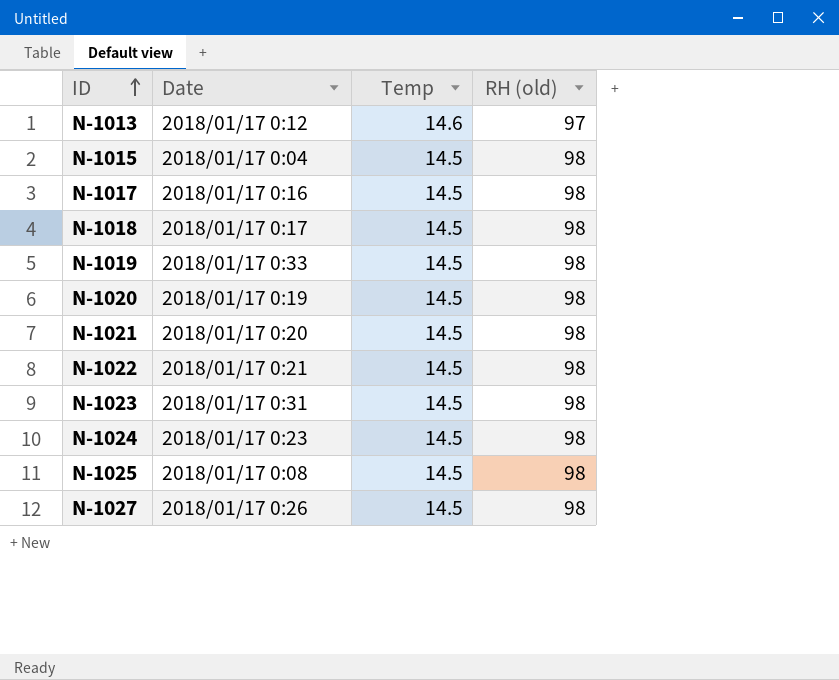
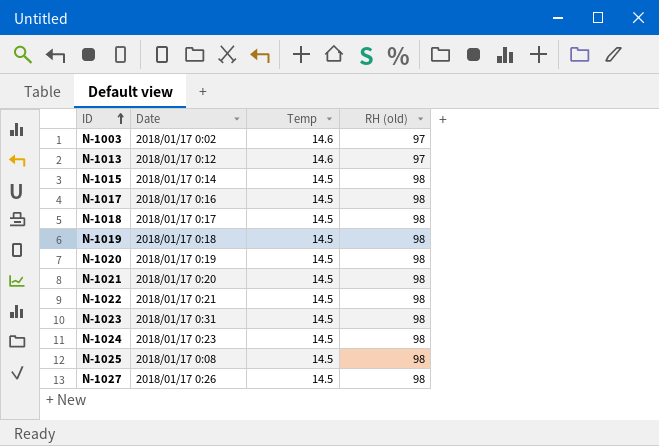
row N-1003: none -> 2018/01/17 0:02 | 14.6 | 97
N-1015 | Date: 2018/01/17 0:04 -> 2018/01/17 0:14
N-1019 | Date: 2018/01/17 0:33 -> 2018/01/17 0:18

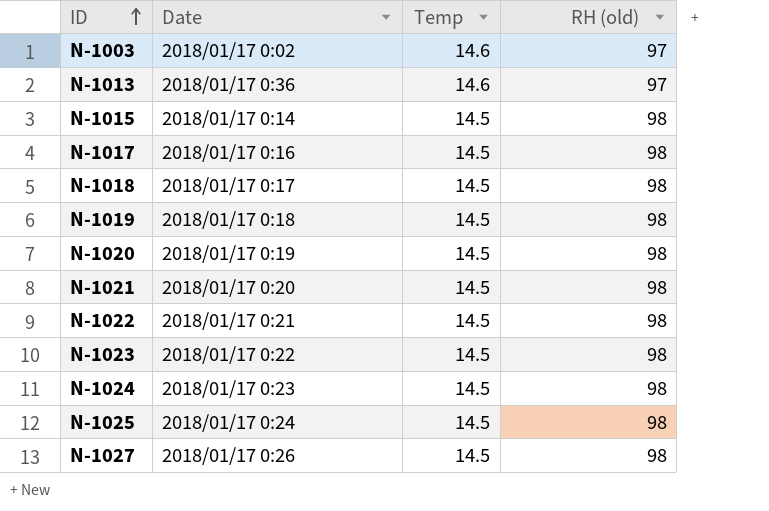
N-1013 | Date: 2018/01/17 0:12 -> 2018/01/17 0:36
N-1023 | Date: 2018/01/17 0:31 -> 2018/01/17 0:22
N-1025 | Date: 2018/01/17 0:08 -> 2018/01/17 0:24

